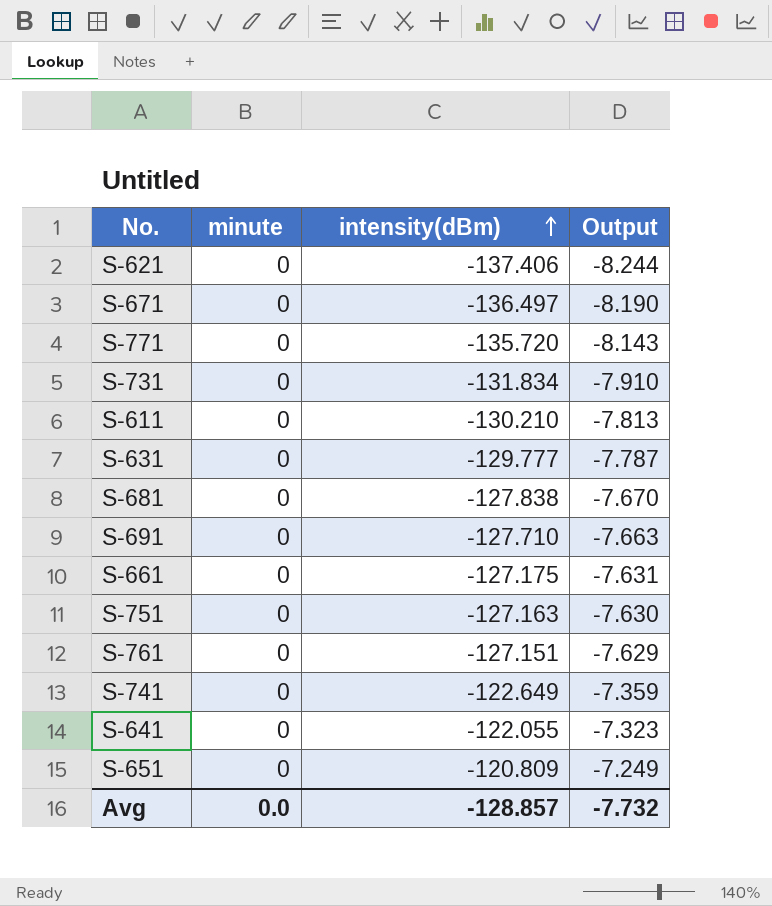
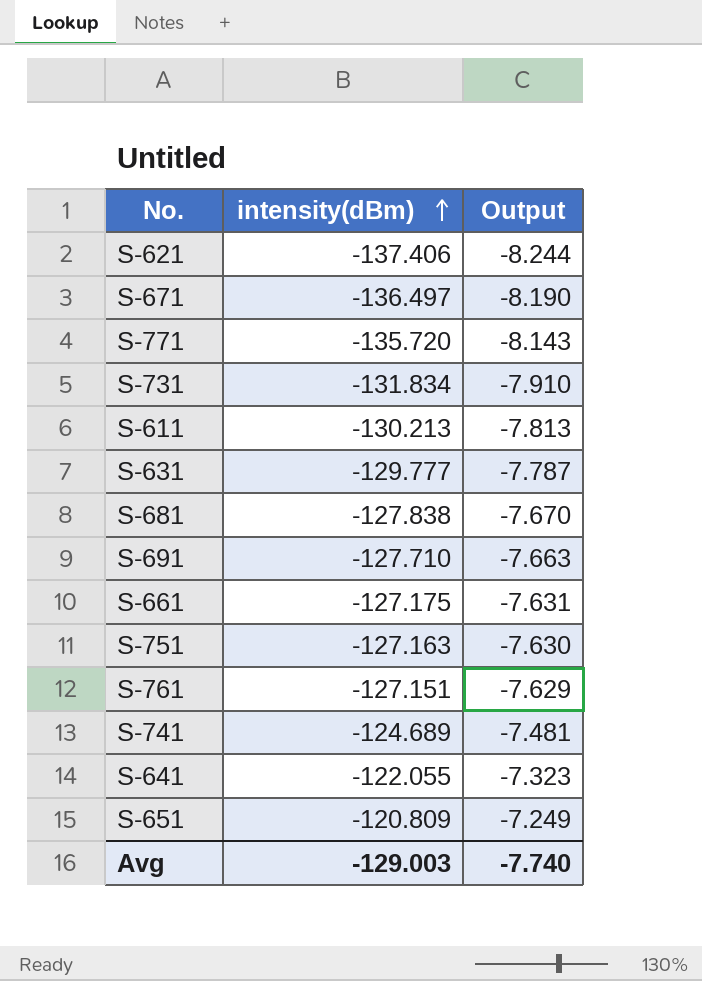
column minute | position: 2 -> none
S-611 | intensity(dBm): -130.210 -> -130.213
S-741 | intensity(dBm): -122.649 -> -124.689
S-741 | Output: -7.359 -> -7.481
Avg | intensity(dBm): -128.857 -> -129.003
Avg | Output: -7.732 -> -7.740

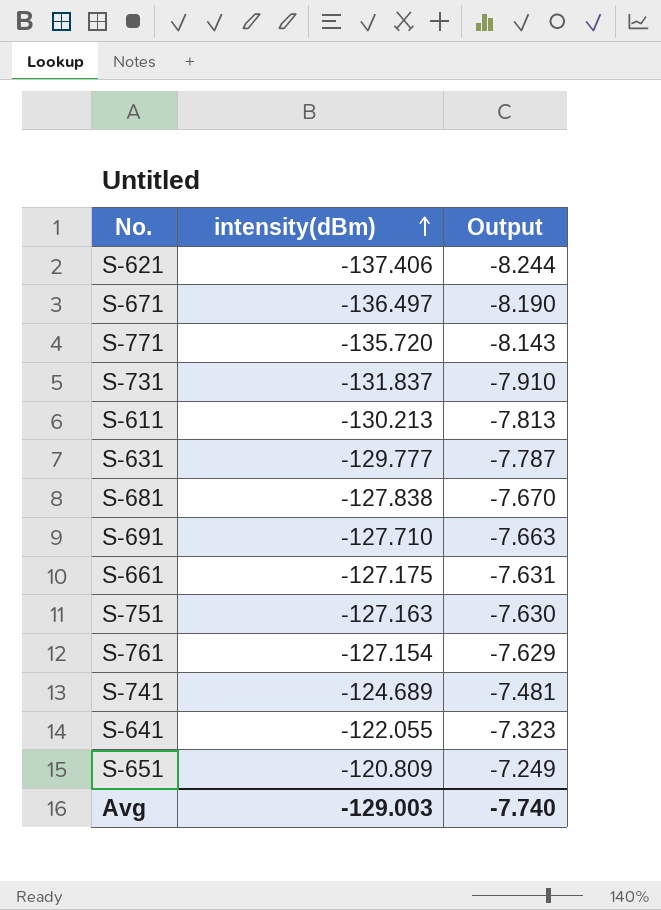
S-731 | intensity(dBm): -131.834 -> -131.837
S-761 | intensity(dBm): -127.151 -> -127.154

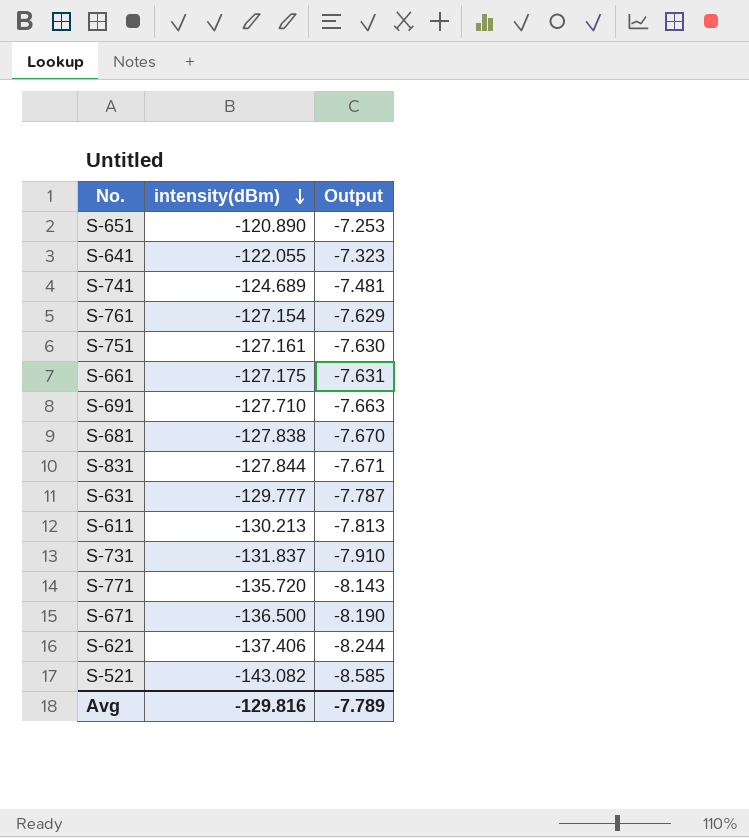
row order: intensity(dBm) ascending -> intensity(dBm) descending
S-651 | intensity(dBm): -120.809 -> -120.890
S-651 | Output: -7.249 -> -7.253
S-751 | intensity(dBm): -127.163 -> -127.161
row S-831: none -> -127.844 | -7.671
S-671 | intensity(dBm): -136.497 -> -136.500
row S-521: none -> -143.082 | -8.585
Avg | intensity(dBm): -129.003 -> -129.816
Avg | Output: -7.740 -> -7.789

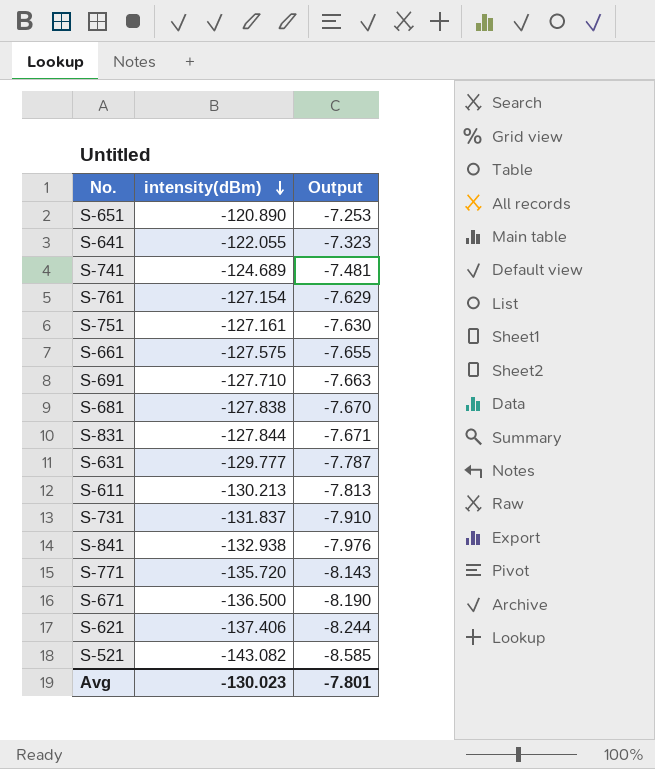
S-661 | intensity(dBm): -127.175 -> -127.575
S-661 | Output: -7.631 -> -7.655
row S-841: none -> -132.938 | -7.976
Avg | intensity(dBm): -129.816 -> -130.023
Avg | Output: -7.789 -> -7.801

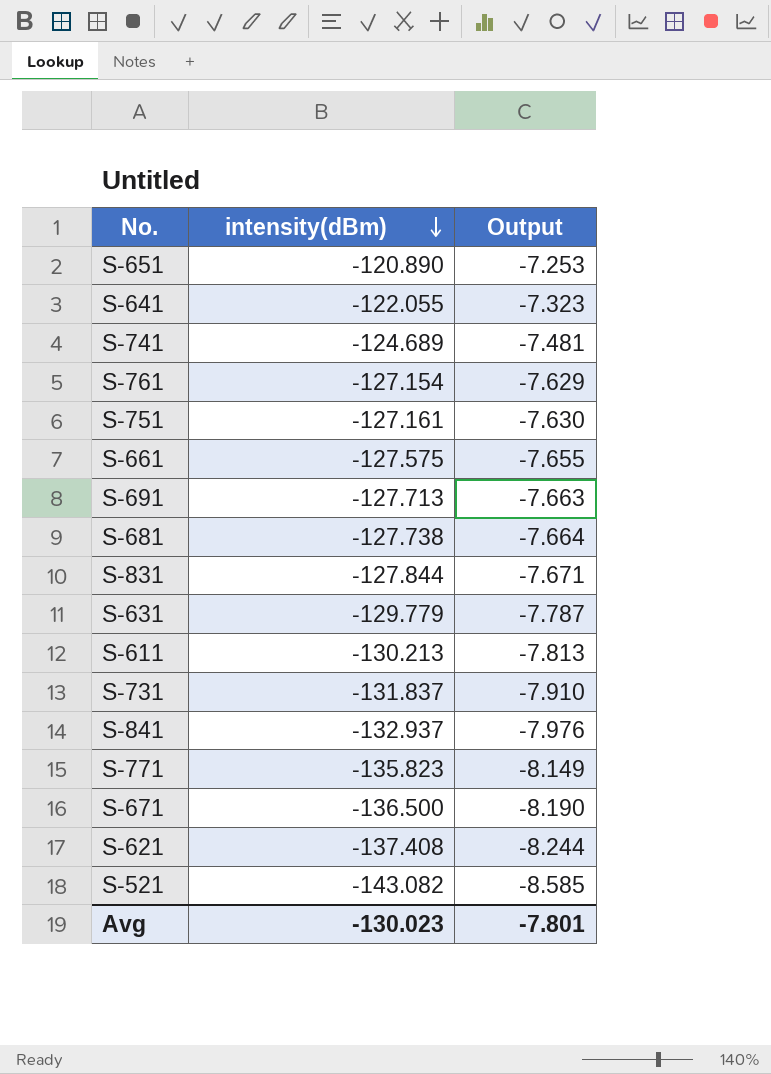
S-691 | intensity(dBm): -127.710 -> -127.713
S-681 | intensity(dBm): -127.838 -> -127.738
S-681 | Output: -7.670 -> -7.664
S-631 | intensity(dBm): -129.777 -> -129.779
S-841 | intensity(dBm): -132.938 -> -132.937
S-771 | intensity(dBm): -135.720 -> -135.823
S-771 | Output: -8.143 -> -8.149
S-621 | intensity(dBm): -137.406 -> -137.408

